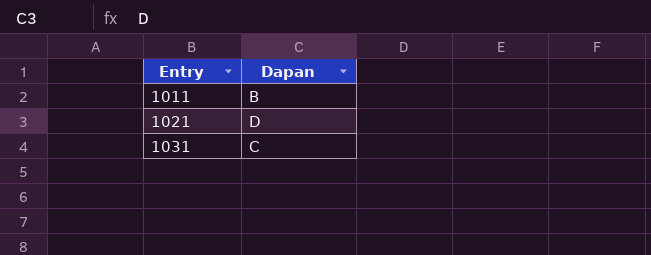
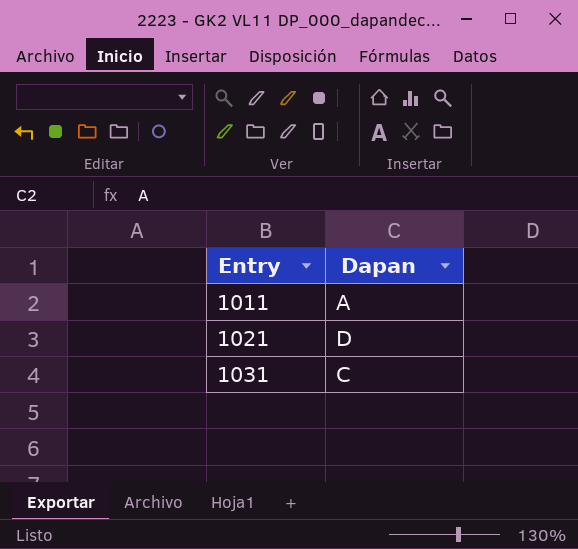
1011 | Dapan: B -> A

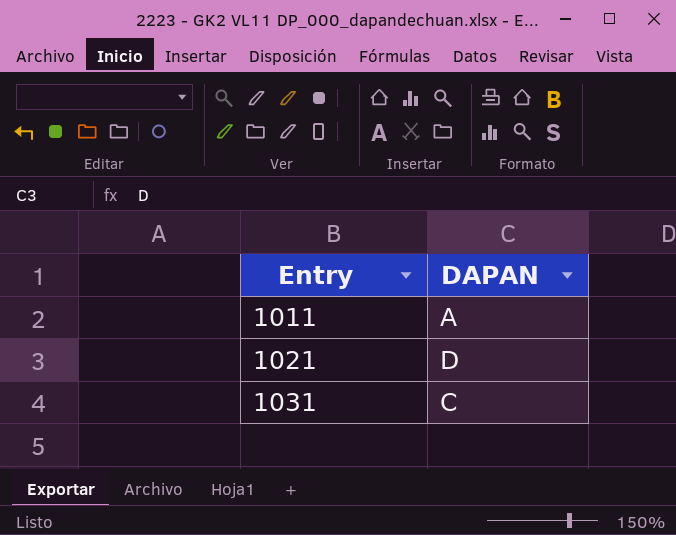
column name: Dapan -> DAPAN

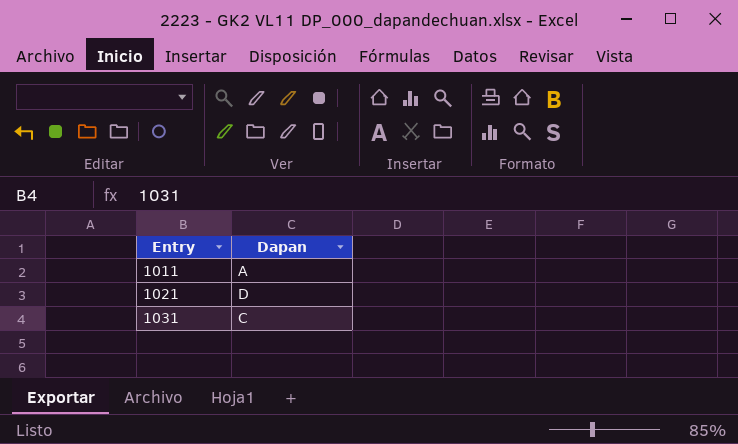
column name: DAPAN -> Dapan

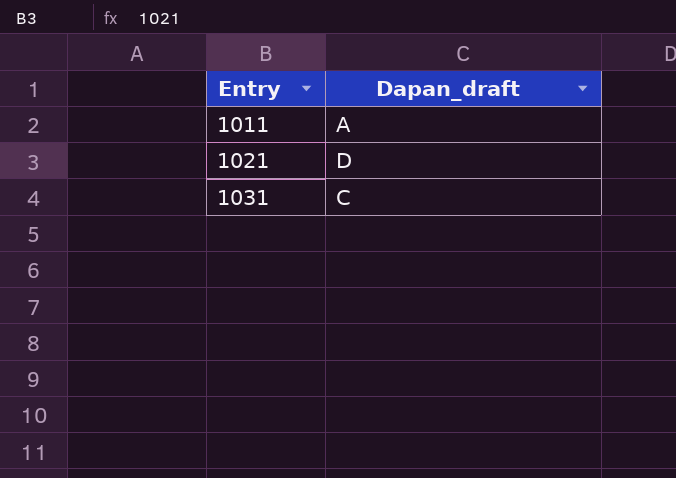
column name: Dapan -> Dapan_draft

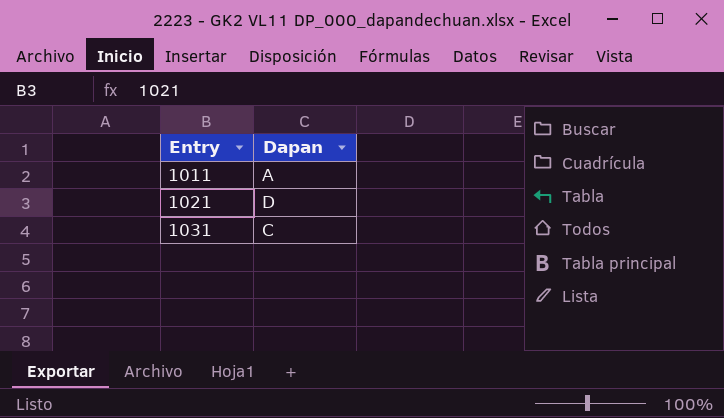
column name: Dapan_draft -> Dapan

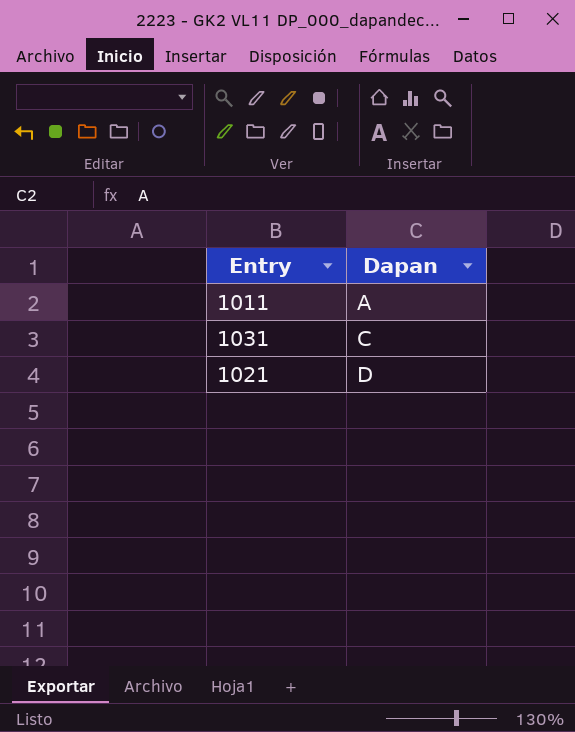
row order: Entry ascending -> Dapan ascending

